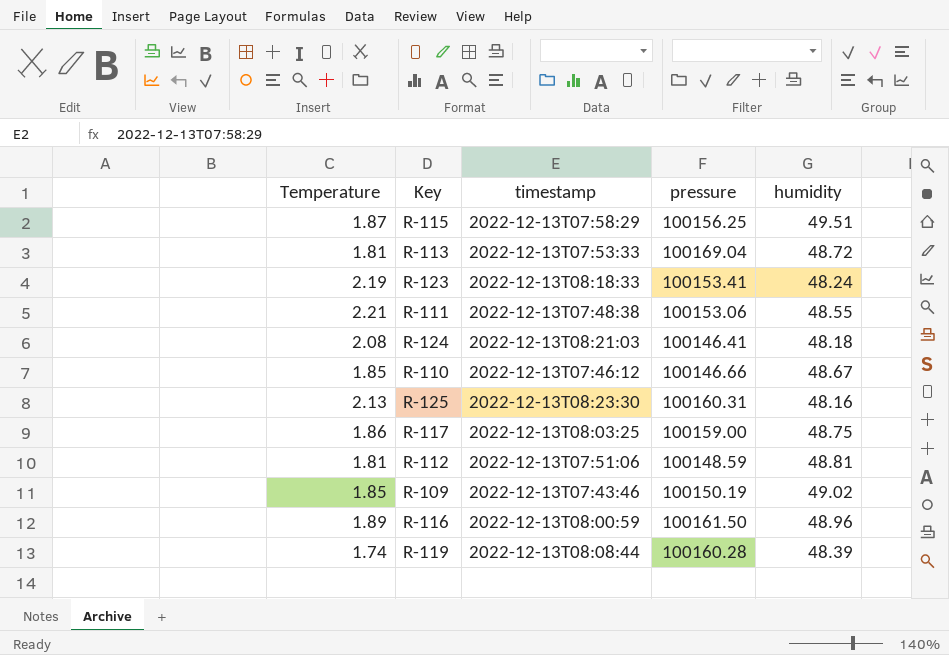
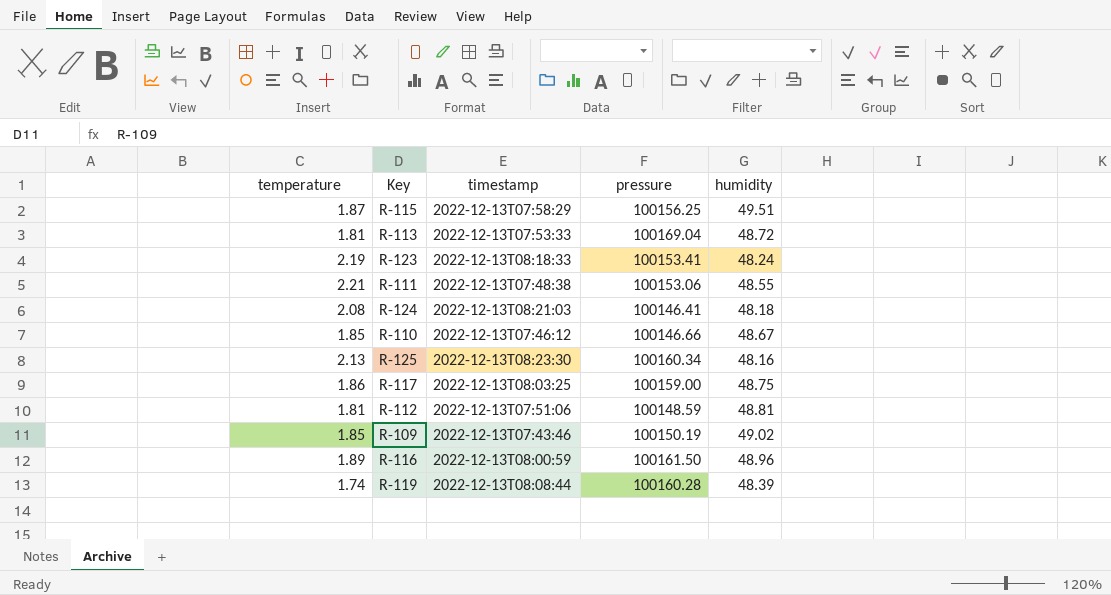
column name: Temperature -> temperature
R-125 | pressure: 100160.31 -> 100160.34

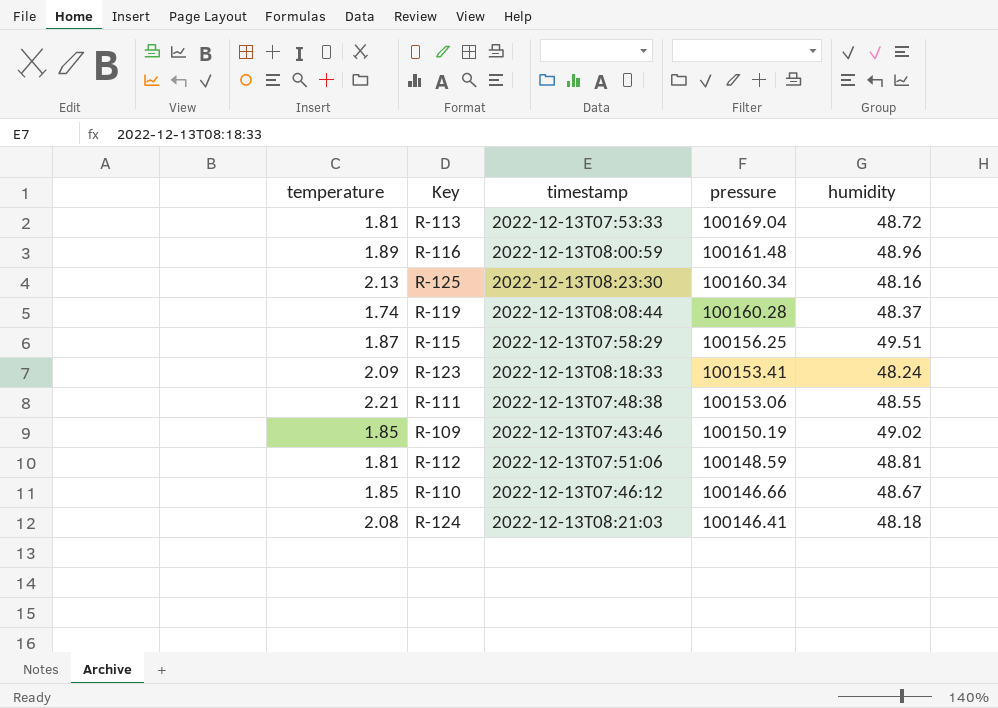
row order: none -> pressure descending
row R-117: 1.86 | 2022-12-13T08:03:25 | 100159.00 | 48.75 -> none
R-116 | pressure: 100161.50 -> 100161.48
R-119 | humidity: 48.39 -> 48.37
R-123 | temperature: 2.19 -> 2.09

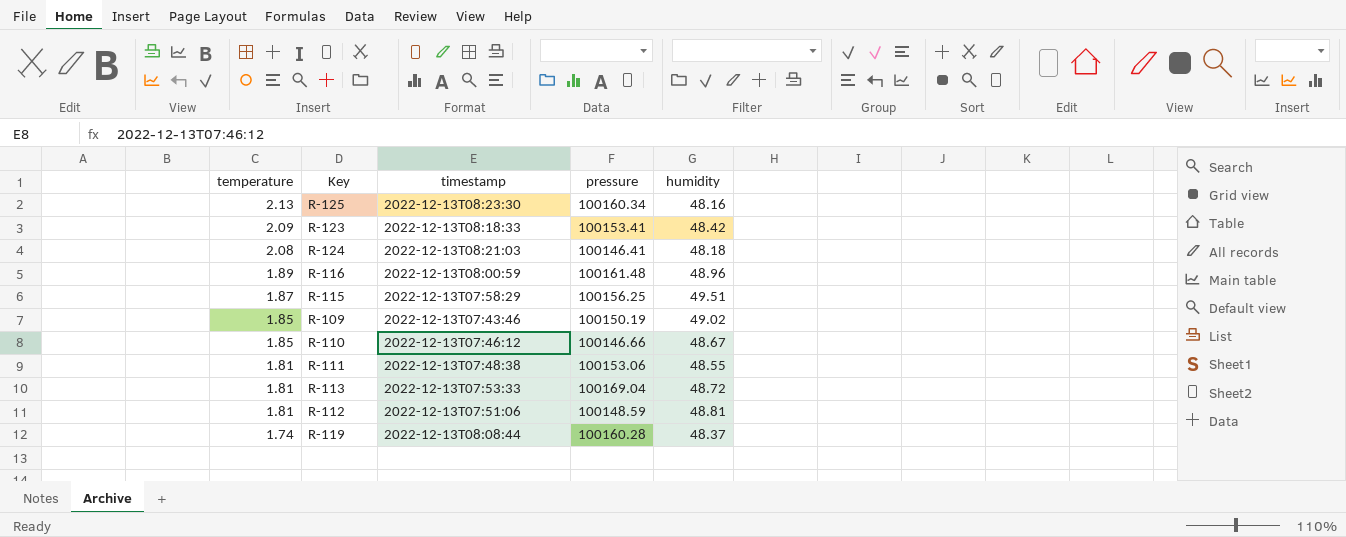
row order: pressure descending -> temperature descending
R-123 | humidity: 48.24 -> 48.42
R-111 | temperature: 2.21 -> 1.81

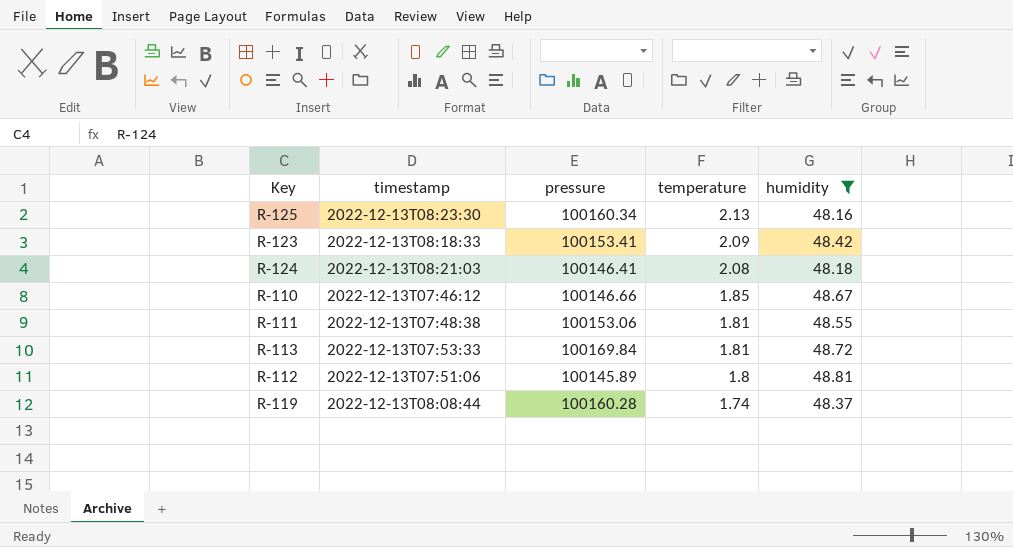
filter: none -> humidity <= 48.81
column temperature | position: 1 -> 4
R-113 | pressure: 100169.04 -> 100169.84
R-112 | pressure: 100148.59 -> 100145.89
R-112 | temperature: 1.81 -> 1.8

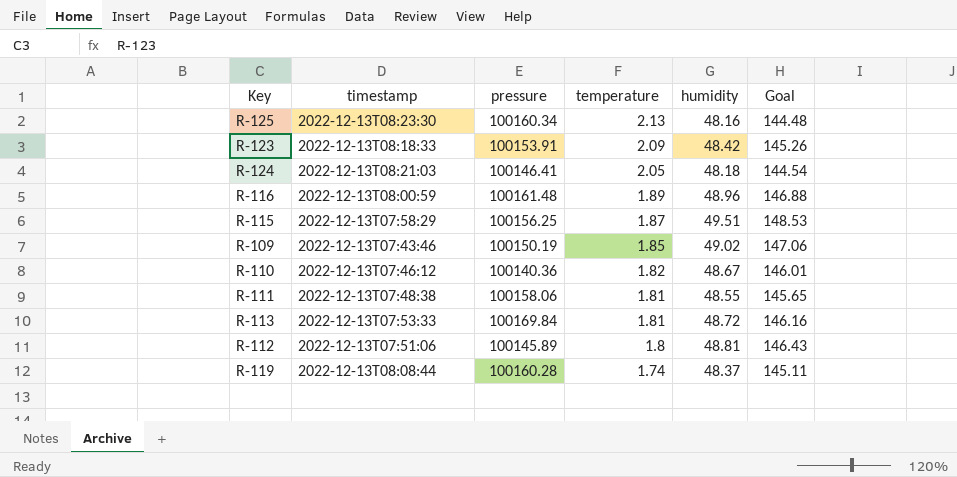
filter: humidity <= 48.81 -> none
column Goal | formula: none -> [humidity] * 3
R-123 | pressure: 100153.41 -> 100153.91
R-124 | temperature: 2.08 -> 2.05
R-110 | pressure: 100146.66 -> 100140.36
R-110 | temperature: 1.85 -> 1.82
R-111 | pressure: 100153.06 -> 100158.06

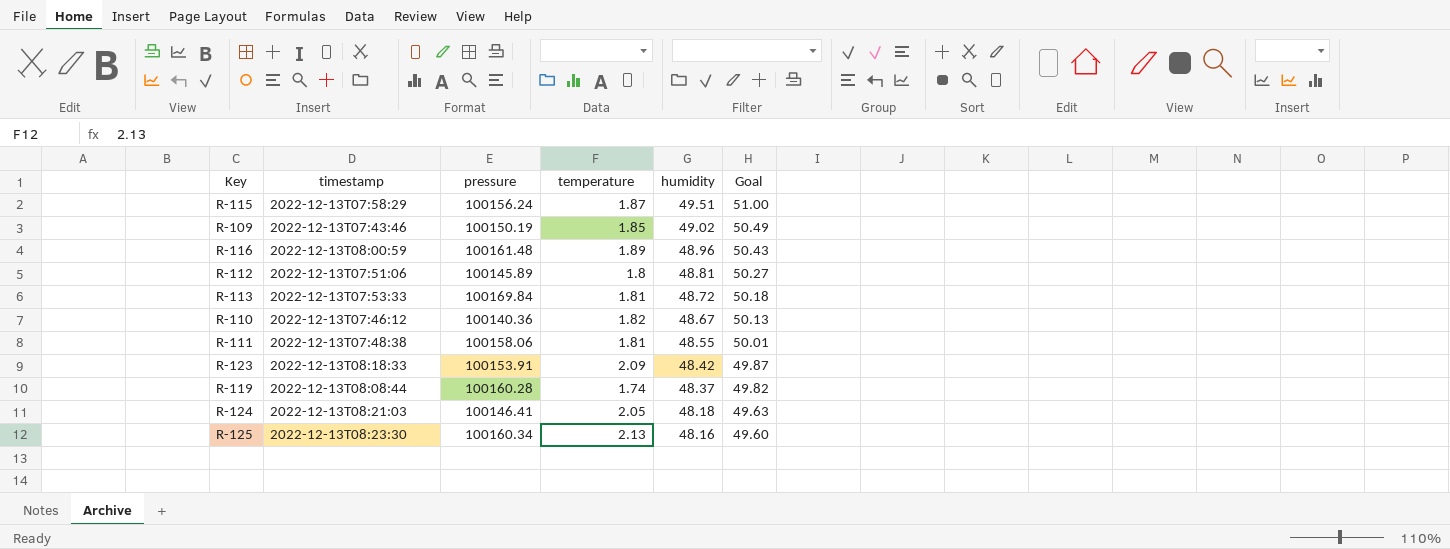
row order: temperature descending -> humidity descending
column Goal | formula: [humidity] * 3 -> [humidity] * 1.03
R-115 | pressure: 100156.25 -> 100156.24

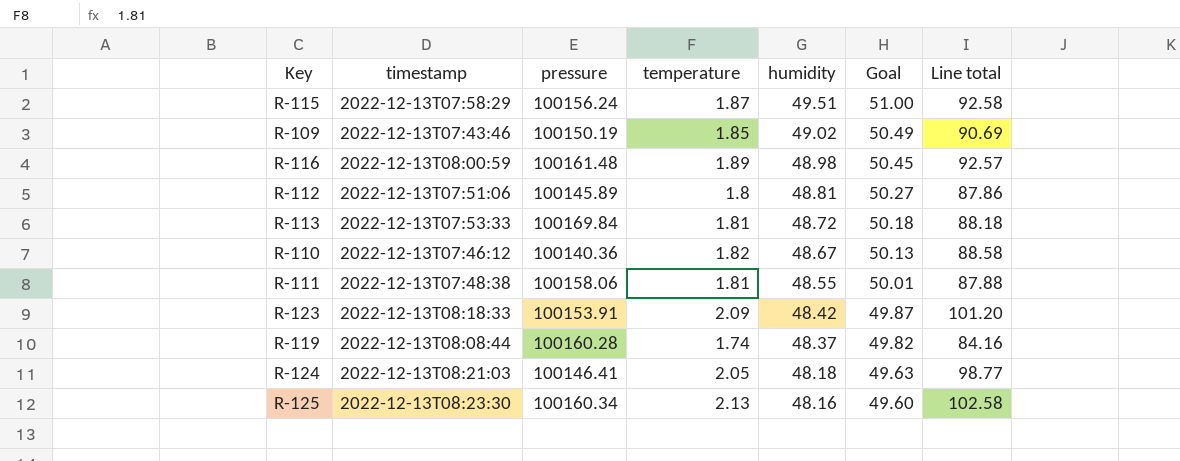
column Line total | formula: none -> [temperature] * [humidity]
R-116 | humidity: 48.96 -> 48.98
R-116 | Goal: 50.43 -> 50.45

